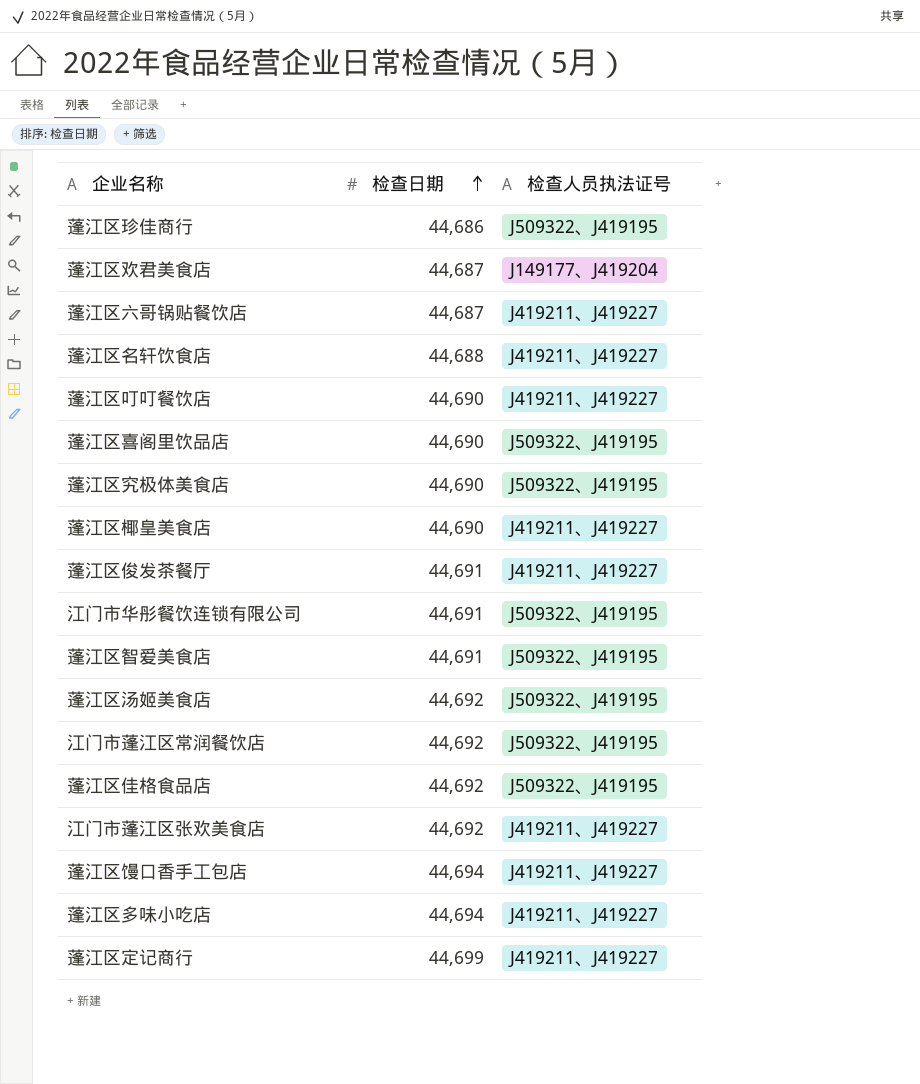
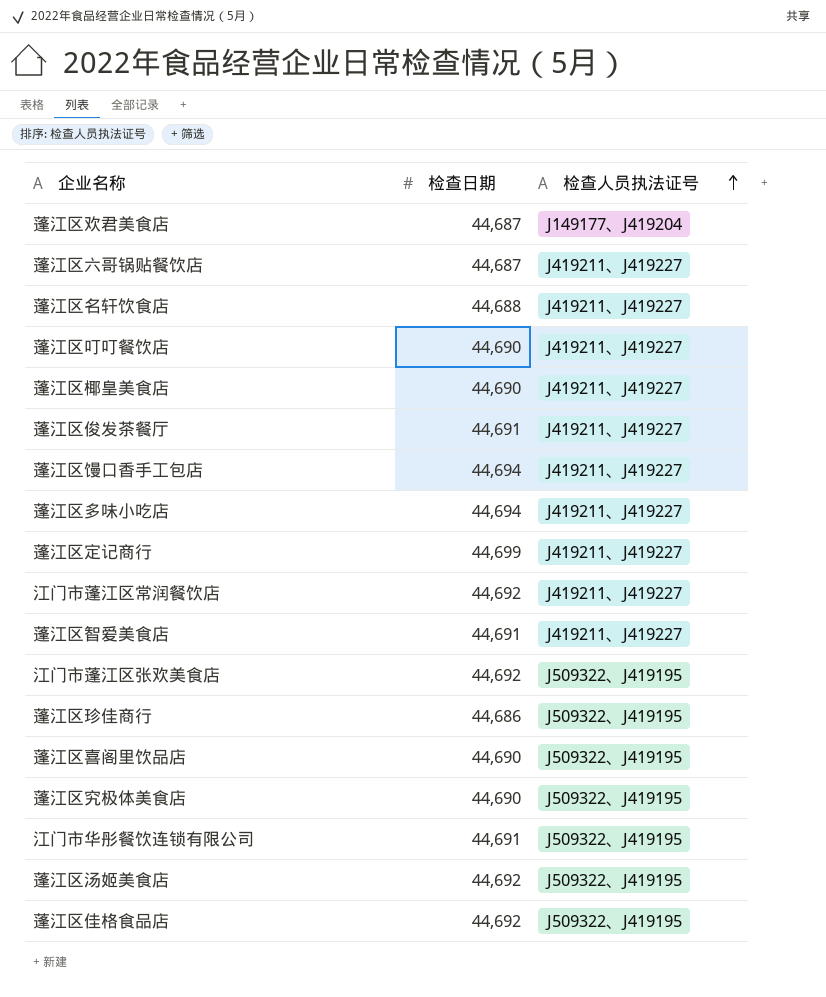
row order: 检查日期 ascending -> 检查人员执法证号 ascending
江门市蓬江区常润餐饮店 | 检查人员执法证号: J509322、J419195 -> J419211、J419227
蓬江区智爱美食店 | 检查人员执法证号: J509322、J419195 -> J419211、J419227
江门市蓬江区张欢美食店 | 检查人员执法证号: J419211、J419227 -> J509322、J419195

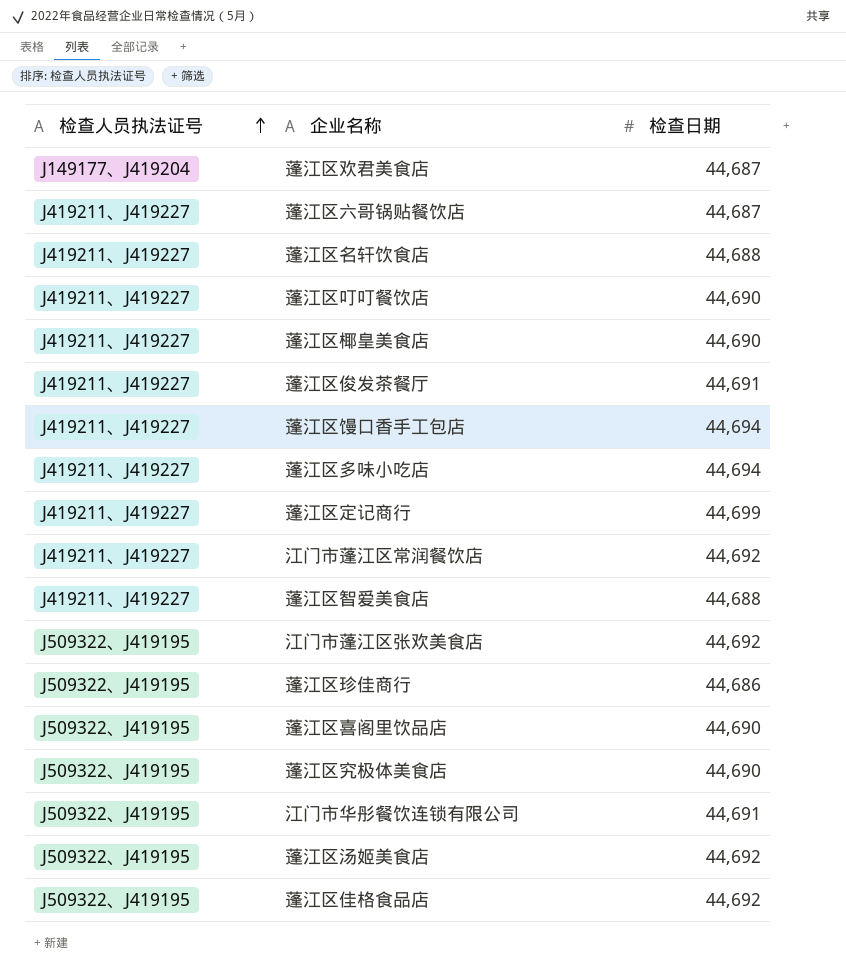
column 检查人员执法证号 | position: 3 -> 1
蓬江区智爱美食店 | 检查日期: 44,691 -> 44,688

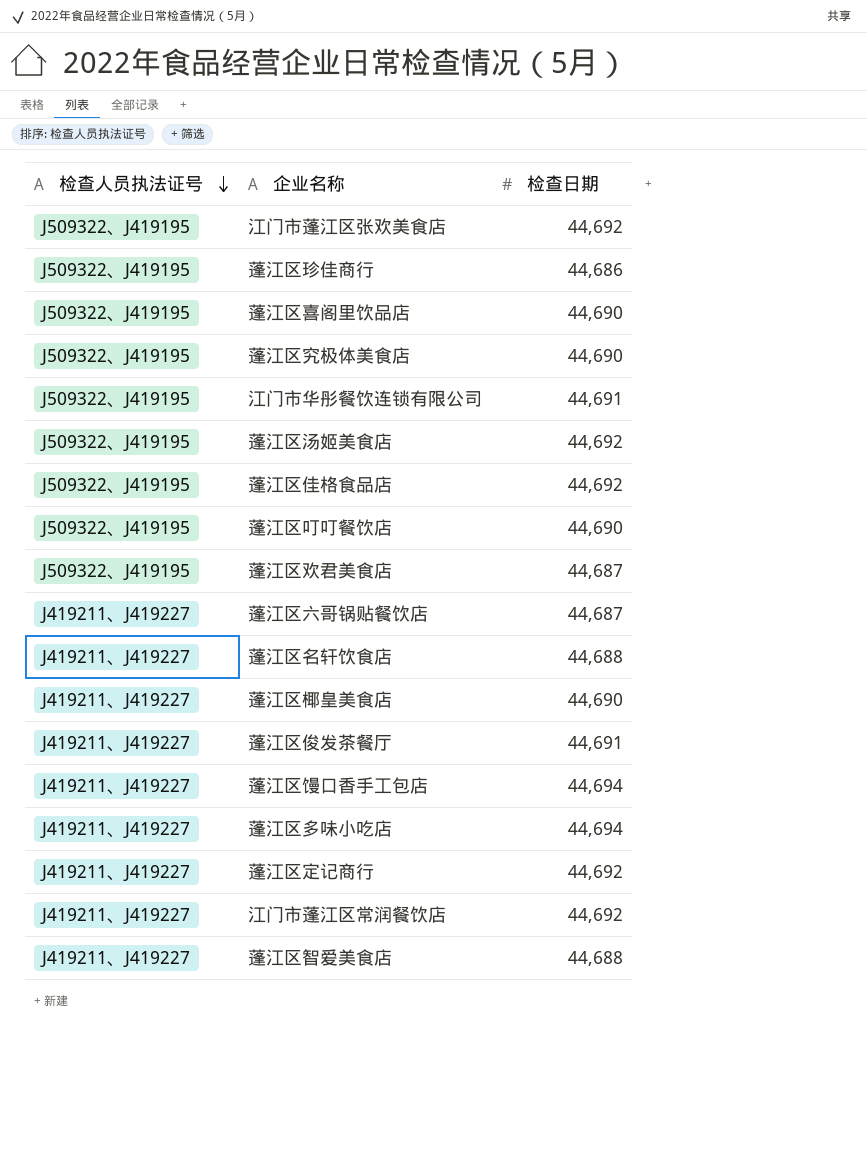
row order: 检查人员执法证号 ascending -> 检查人员执法证号 descending
蓬江区叮叮餐饮店 | 检查人员执法证号: J419211、J419227 -> J509322、J419195
蓬江区欢君美食店 | 检查人员执法证号: J149177、J419204 -> J509322、J419195
蓬江区定记商行 | 检查日期: 44,699 -> 44,692

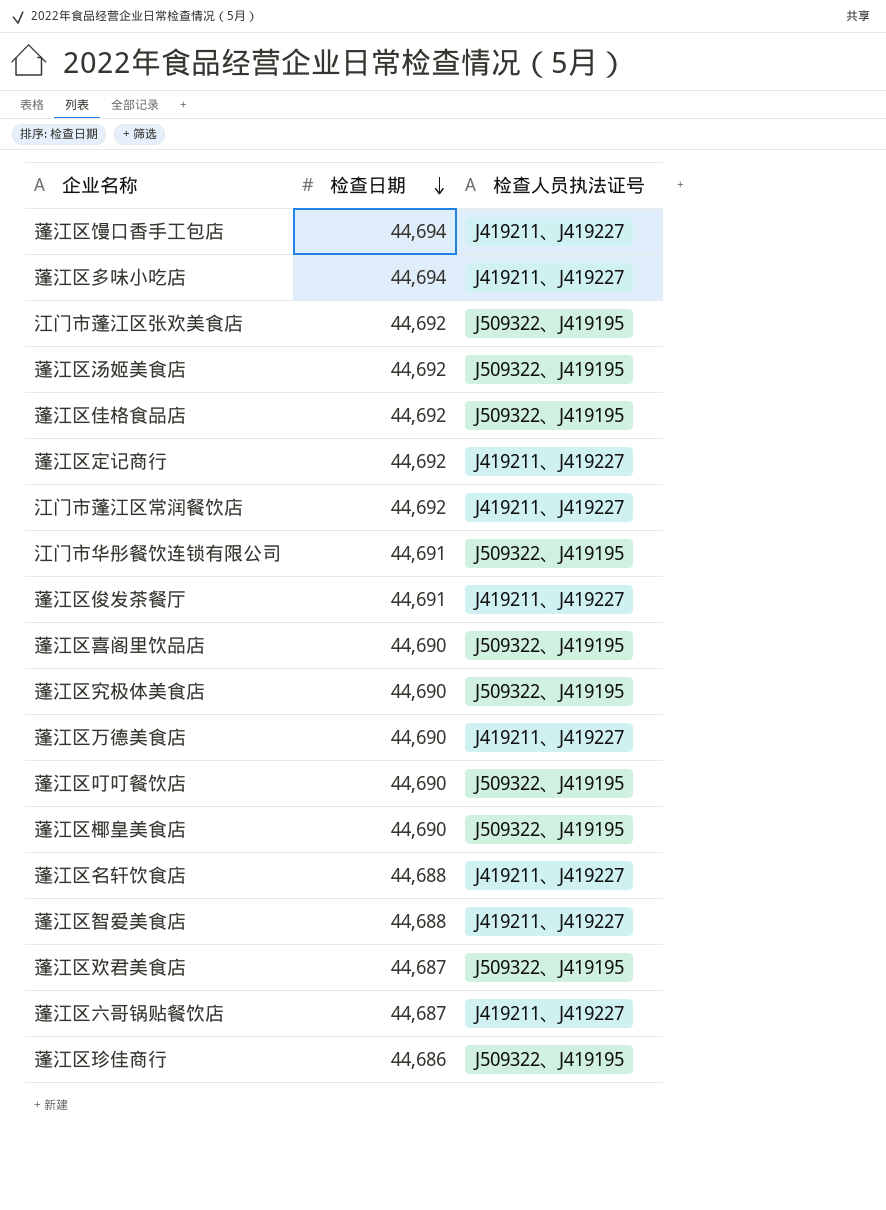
row order: 检查人员执法证号 descending -> 检查日期 descending
column 检查人员执法证号 | position: 1 -> 3
row 蓬江区万德美食店: none -> 44,690 | J419211、J419227
蓬江区椰皇美食店 | 检查人员执法证号: J419211、J419227 -> J509322、J419195

